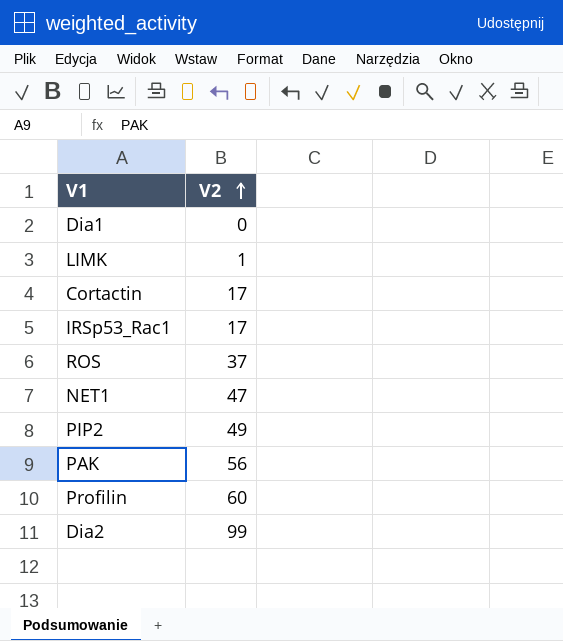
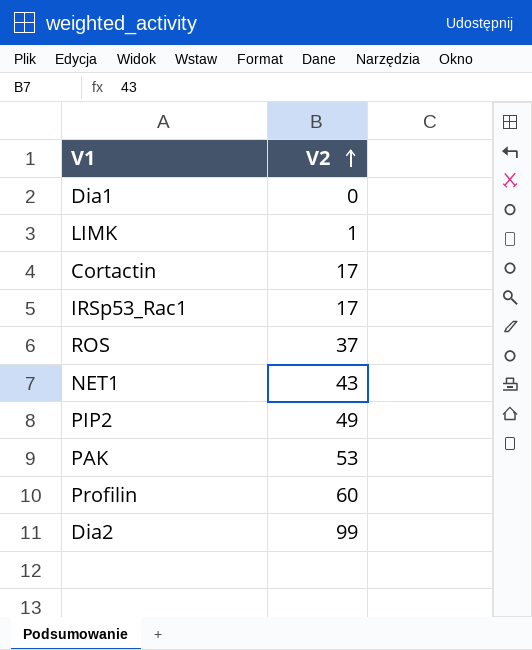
NET1 | V2: 47 -> 43
PAK | V2: 56 -> 53

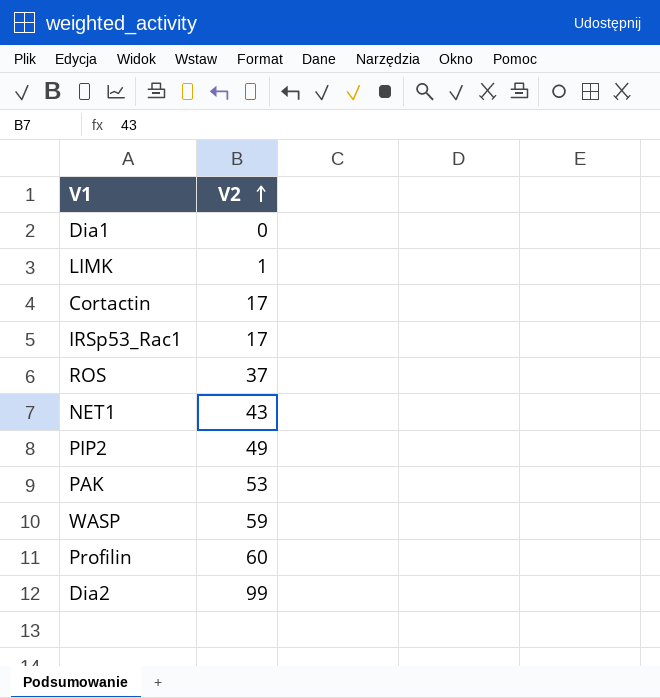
row WASP: none -> 59

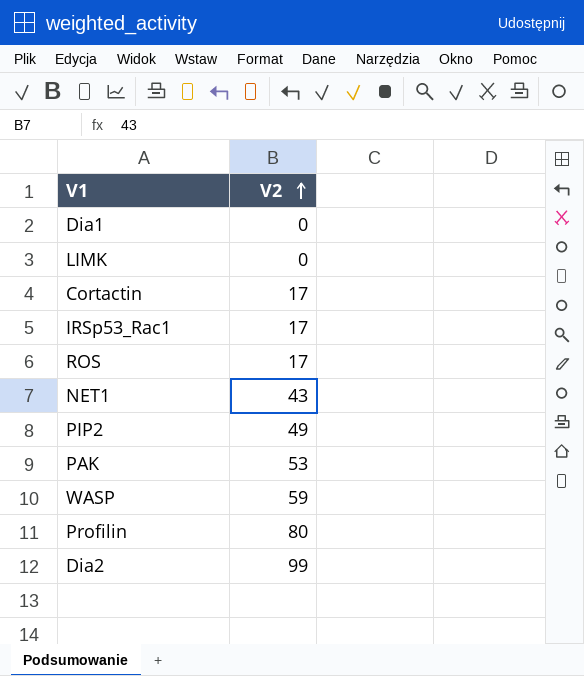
LIMK | V2: 1 -> 0
ROS | V2: 37 -> 17
Profilin | V2: 60 -> 80

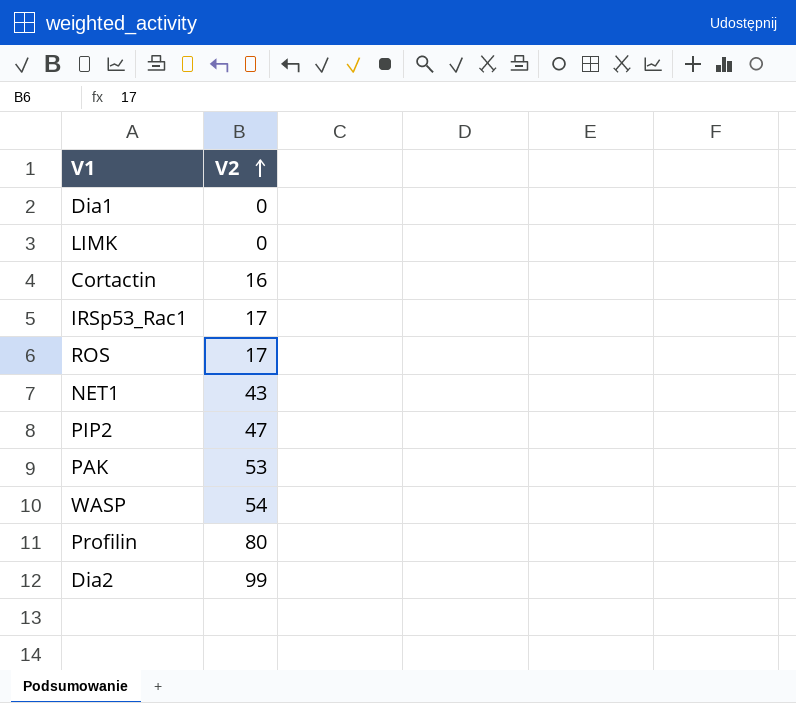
Cortactin | V2: 17 -> 16
PIP2 | V2: 49 -> 47
WASP | V2: 59 -> 54

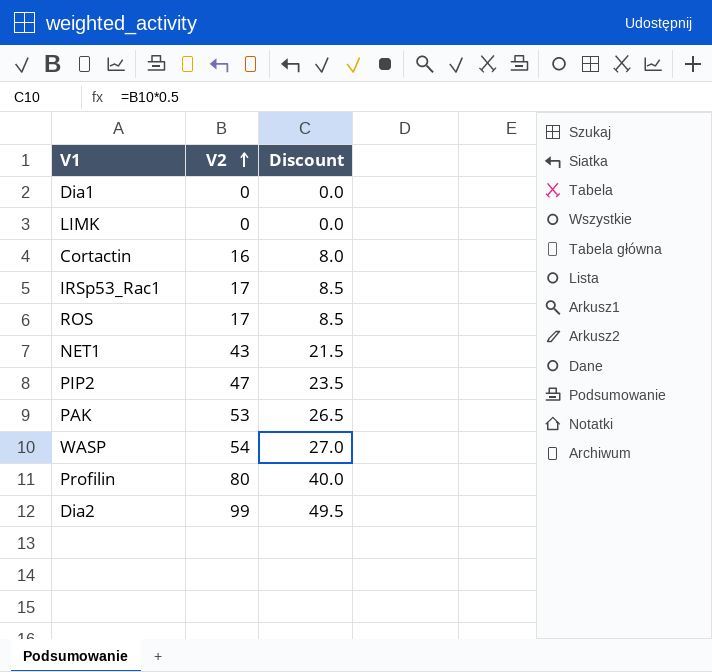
column Discount | formula: none -> [V2] * 0.5

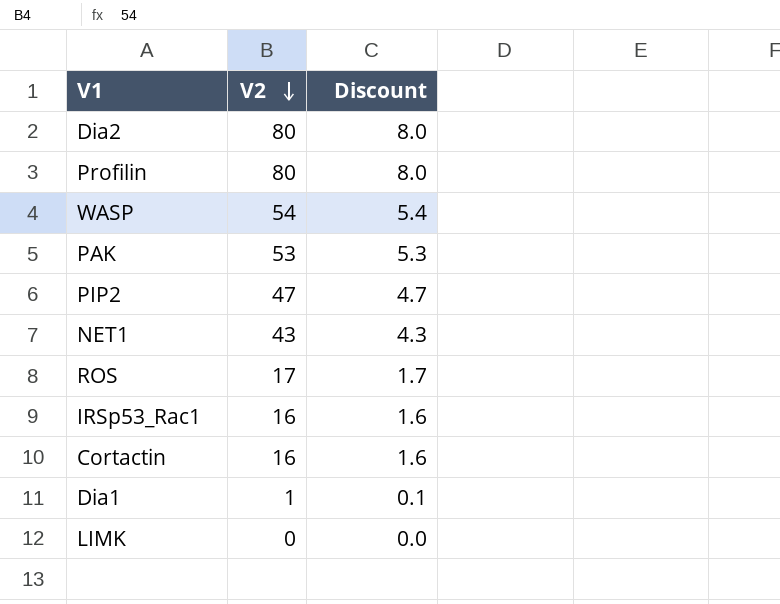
row order: V2 ascending -> V2 descending
column Discount | formula: [V2] * 0.5 -> [V2] * 0.1
Dia2 | V2: 99 -> 80
IRSp53_Rac1 | V2: 17 -> 16
Dia1 | V2: 0 -> 1

